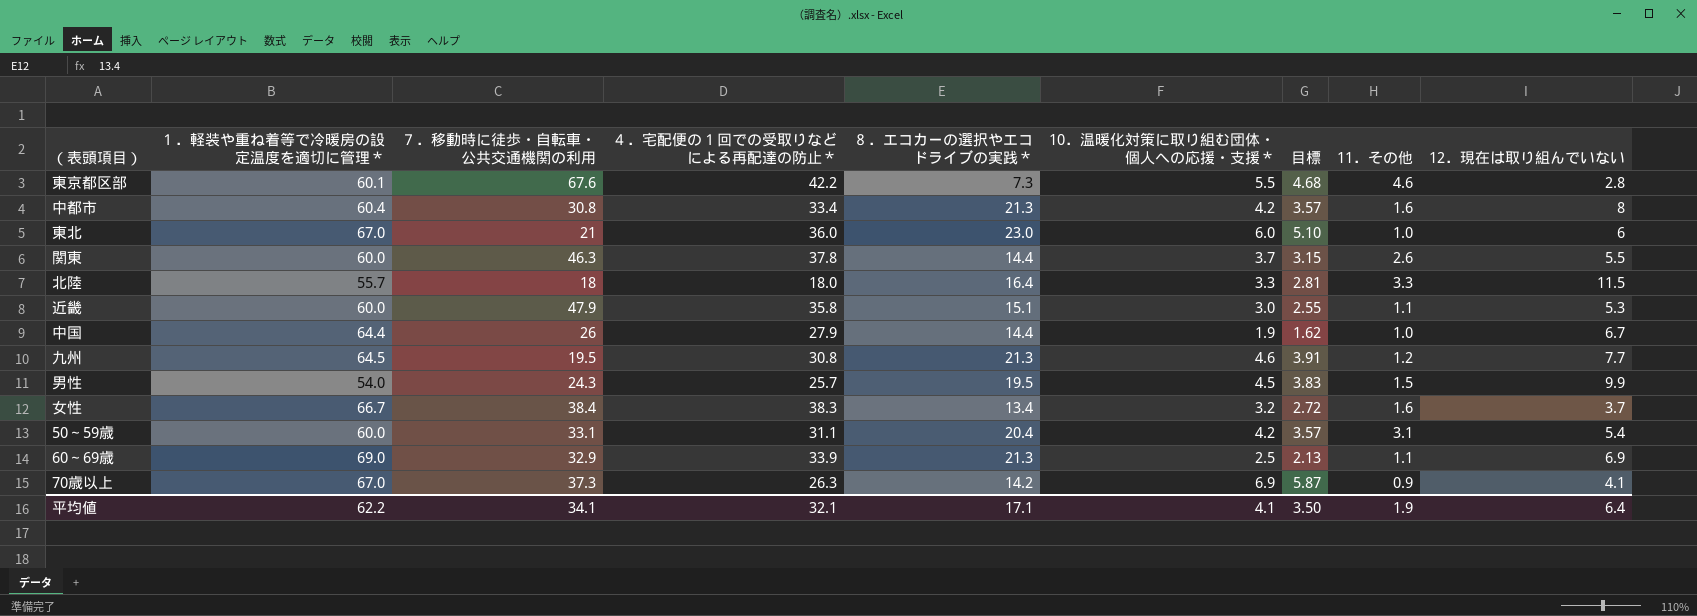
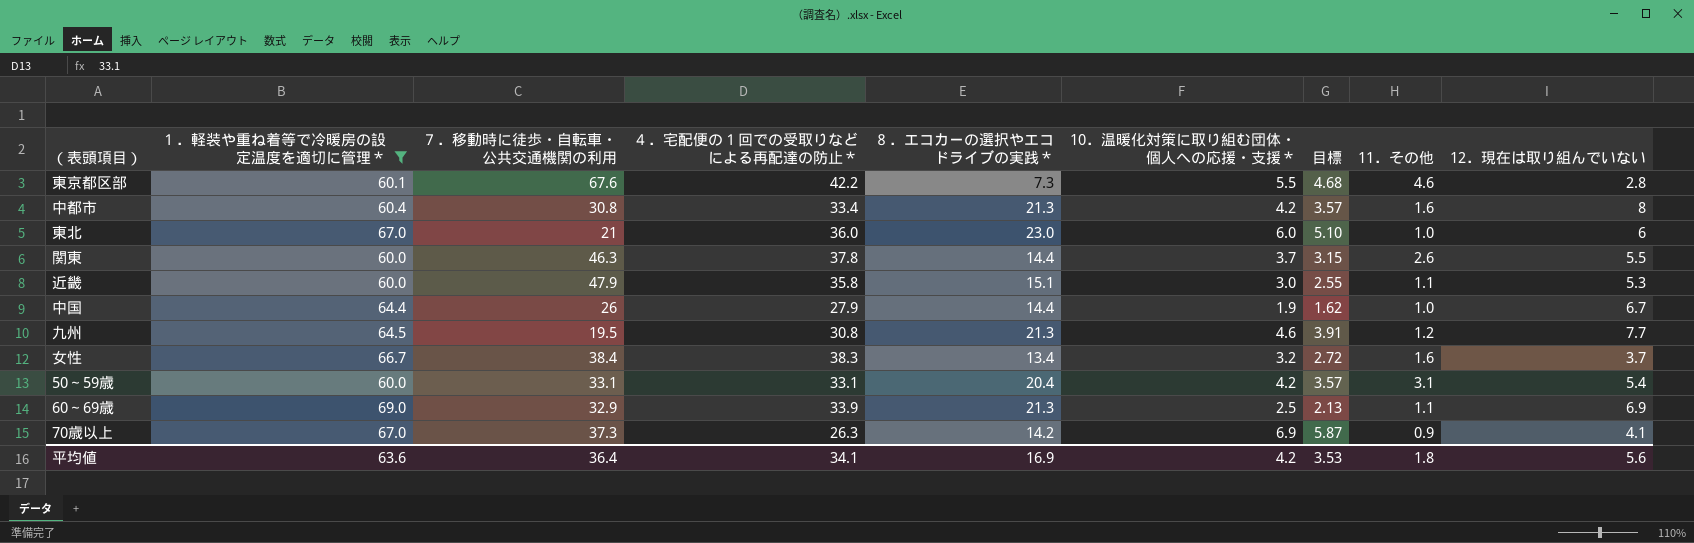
filter: none -> １．軽装や重ね着等で冷暖房の設定温度を適切に管理＊ >= 60.0
50～59歳 | ４．宅配便の１回での受取りなどによる再配達の防止＊: 31.1 -> 33.1
平均値 | １．軽装や重ね着等で冷暖房の設定温度を適切に管理＊: 62.2 -> 63.6
平均値 | ７．移動時に徒歩・自転車・公共交通機関の利用: 34.1 -> 36.4
平均値 | ４．宅配便の１回での受取りなどによる再配達の防止＊: 32.1 -> 34.1
平均値 | ８．エコカーの選択やエコドライブの実践＊: 17.1 -> 16.9
平均値 | 10．温暖化対策に取り組む団体・個人への応援・支援＊: 4.1 -> 4.2
平均値 | 目標: 3.50 -> 3.53
平均値 | 11．その他: 1.9 -> 1.8
平均値 | 12．現在は取り組んでいない: 6.4 -> 5.6

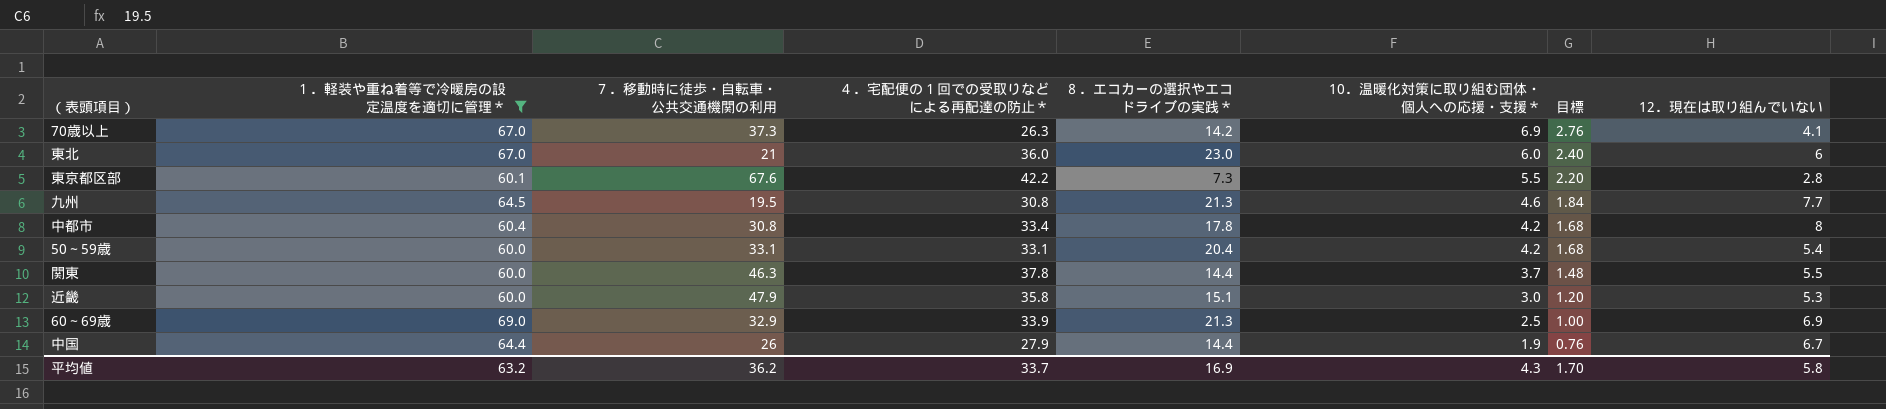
row order: none -> 10．温暖化対策に取り組む団体・個人への応援・支援＊ descending
column 11．その他 | position: 8 -> none
column 目標 | formula: [10．温暖化対策に取り組む団体・個人への応援・支援＊] * 0.85 -> [10．温暖化対策に取り組む団体・個人への応援・支援＊] * 0.4
row 女性: 66.7 | 38.4 | 38.3 | 13.4 | 3.2 | 2.72 | 1.6 | 3.7 -> none
中都市 | ８．エコカーの選択やエコドライブの実践＊: 21.3 -> 17.8
平均値 | １．軽装や重ね着等で冷暖房の設定温度を適切に管理＊: 63.6 -> 63.2
平均値 | ７．移動時に徒歩・自転車・公共交通機関の利用: 36.4 -> 36.2
平均値 | ４．宅配便の１回での受取りなどによる再配達の防止＊: 34.1 -> 33.7
平均値 | 10．温暖化対策に取り組む団体・個人への応援・支援＊: 4.2 -> 4.3
平均値 | 目標: 3.53 -> 1.70
平均値 | 12．現在は取り組んでいない: 5.6 -> 5.8

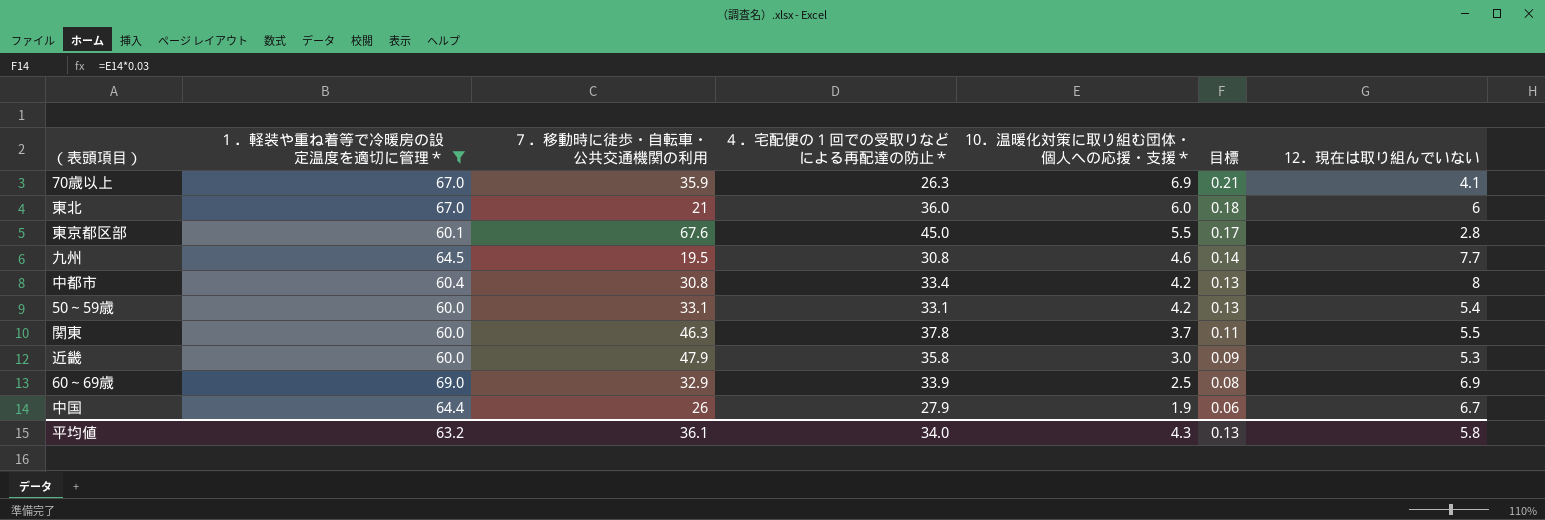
column ８．エコカーの選択やエコドライブの実践＊ | position: 5 -> none
column 目標 | formula: [10．温暖化対策に取り組む団体・個人への応援・支援＊] * 0.4 -> [10．温暖化対策に取り組む団体・個人への応援・支援＊] * 0.03
70歳以上 | ７．移動時に徒歩・自転車・公共交通機関の利用: 37.3 -> 35.9
東京都区部 | ４．宅配便の１回での受取りなどによる再配達の防止＊: 42.2 -> 45.0
平均値 | ７．移動時に徒歩・自転車・公共交通機関の利用: 36.2 -> 36.1
平均値 | ４．宅配便の１回での受取りなどによる再配達の防止＊: 33.7 -> 34.0
平均値 | 目標: 1.70 -> 0.13

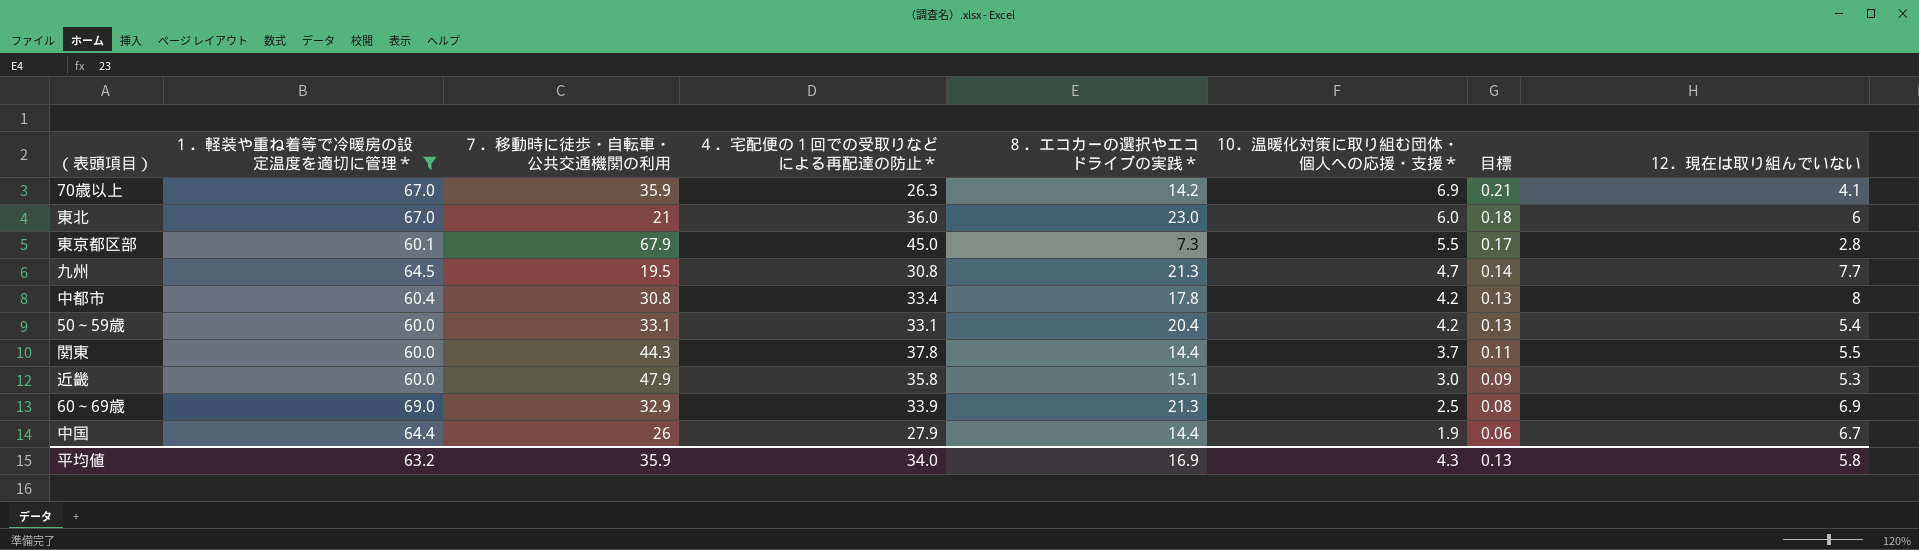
column ８．エコカーの選択やエコドライブの実践＊ | position: none -> 5
東京都区部 | ７．移動時に徒歩・自転車・公共交通機関の利用: 67.6 -> 67.9
九州 | 10．温暖化対策に取り組む団体・個人への応援・支援＊: 4.6 -> 4.7
関東 | ７．移動時に徒歩・自転車・公共交通機関の利用: 46.3 -> 44.3
平均値 | ７．移動時に徒歩・自転車・公共交通機関の利用: 36.1 -> 35.9

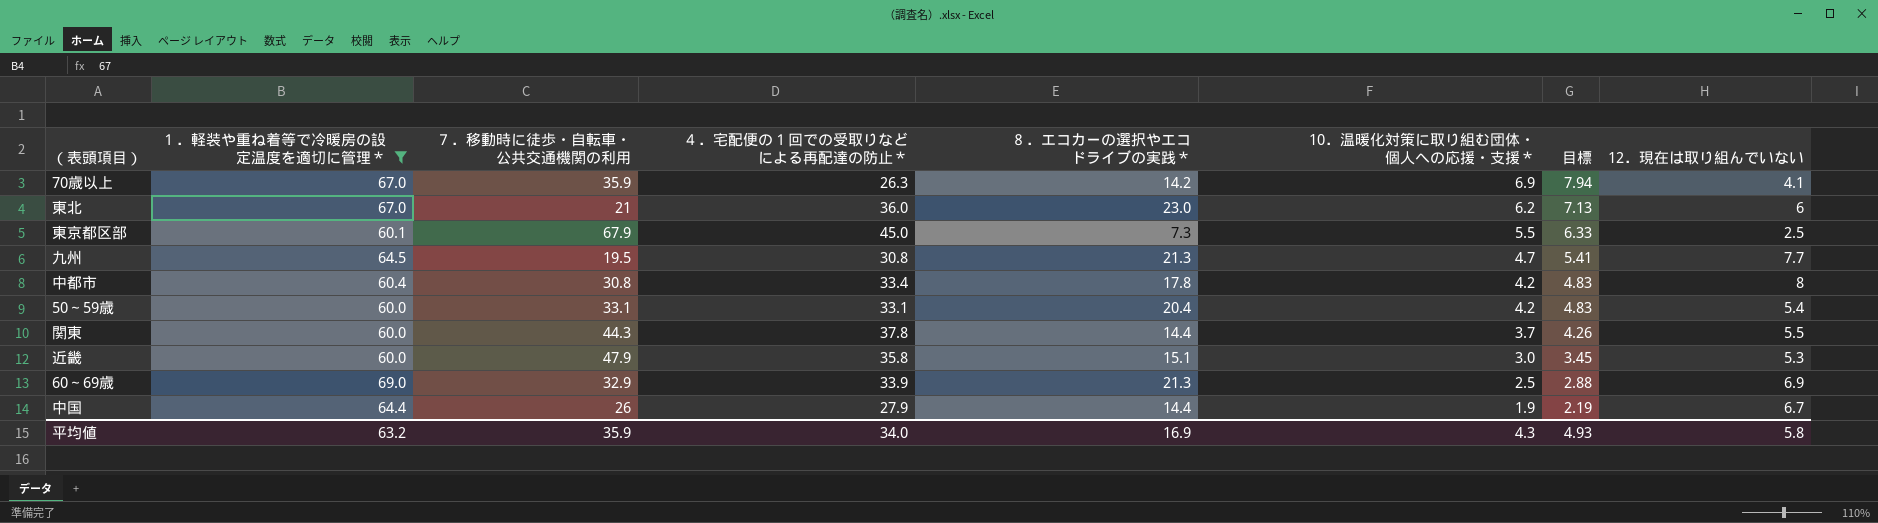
column 目標 | formula: [10．温暖化対策に取り組む団体・個人への応援・支援＊] * 0.03 -> [10．温暖化対策に取り組む団体・個人への応援・支援＊] * 1.15
東北 | 10．温暖化対策に取り組む団体・個人への応援・支援＊: 6.0 -> 6.2
東京都区部 | 12．現在は取り組んでいない: 2.8 -> 2.5
平均値 | 目標: 0.13 -> 4.93

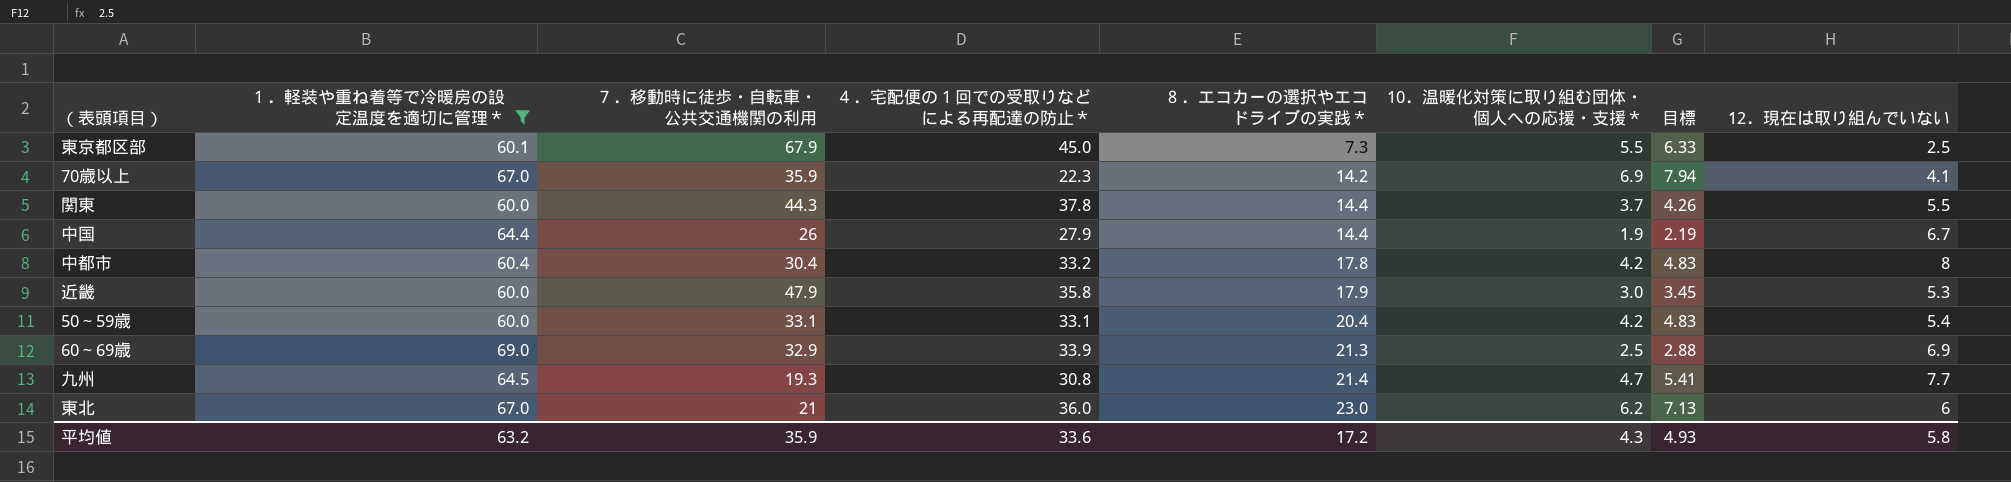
row order: 10．温暖化対策に取り組む団体・個人への応援・支援＊ descending -> ８．エコカーの選択やエコドライブの実践＊ ascending
70歳以上 | ４．宅配便の１回での受取りなどによる再配達の防止＊: 26.3 -> 22.3
中都市 | ７．移動時に徒歩・自転車・公共交通機関の利用: 30.8 -> 30.4
中都市 | ４．宅配便の１回での受取りなどによる再配達の防止＊: 33.4 -> 33.2
近畿 | ８．エコカーの選択やエコドライブの実践＊: 15.1 -> 17.9
九州 | ７．移動時に徒歩・自転車・公共交通機関の利用: 19.5 -> 19.3
九州 | ８．エコカーの選択やエコドライブの実践＊: 21.3 -> 21.4
平均値 | ４．宅配便の１回での受取りなどによる再配達の防止＊: 34.0 -> 33.6
平均値 | ８．エコカーの選択やエコドライブの実践＊: 16.9 -> 17.2

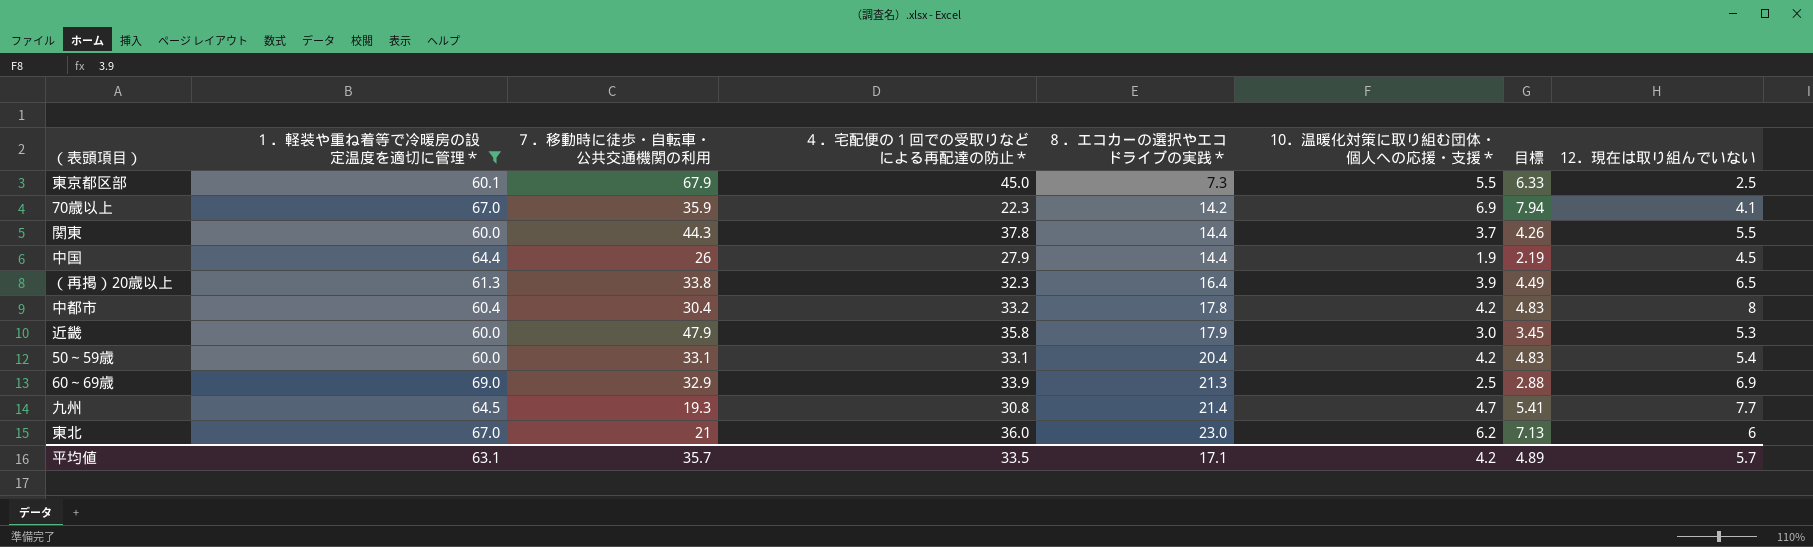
中国 | 12．現在は取り組んでいない: 6.7 -> 4.5
row （再掲）20歳以上: none -> 61.3 | 33.8 | 32.3 | 16.4 | 3.9 | 4.49 | 6.5
平均値 | １．軽装や重ね着等で冷暖房の設定温度を適切に管理＊: 63.2 -> 63.1
平均値 | ７．移動時に徒歩・自転車・公共交通機関の利用: 35.9 -> 35.7
平均値 | ４．宅配便の１回での受取りなどによる再配達の防止＊: 33.6 -> 33.5
平均値 | ８．エコカーの選択やエコドライブの実践＊: 17.2 -> 17.1
平均値 | 10．温暖化対策に取り組む団体・個人への応援・支援＊: 4.3 -> 4.2
平均値 | 目標: 4.93 -> 4.89
平均値 | 12．現在は取り組んでいない: 5.8 -> 5.7

